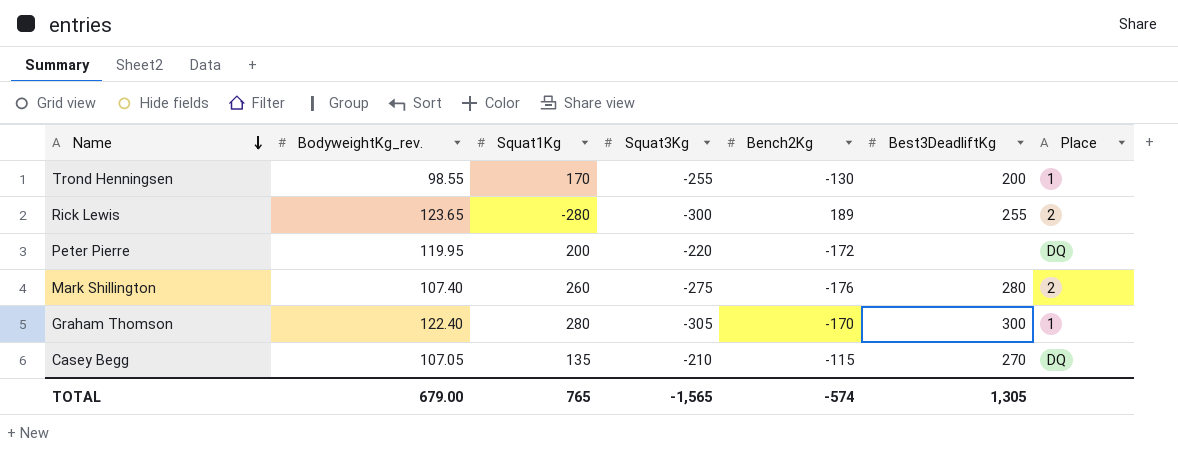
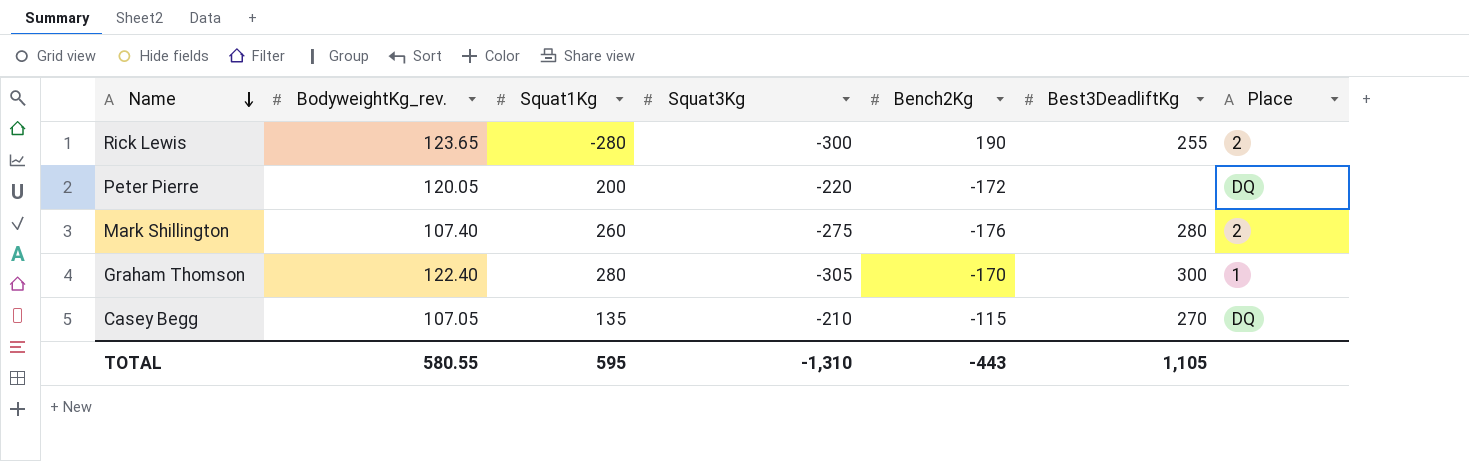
row Trond Henningsen: 98.55 | 170 | -255 | -130 | 200 | 1 -> none
Rick Lewis | Bench2Kg: 189 -> 190
Peter Pierre | BodyweightKg_rev.: 119.95 -> 120.05
TOTAL | BodyweightKg_rev.: 679.00 -> 580.55
TOTAL | Squat1Kg: 765 -> 595
TOTAL | Squat3Kg: -1,565 -> -1,310
TOTAL | Bench2Kg: -574 -> -443
TOTAL | Best3DeadliftKg: 1,305 -> 1,105

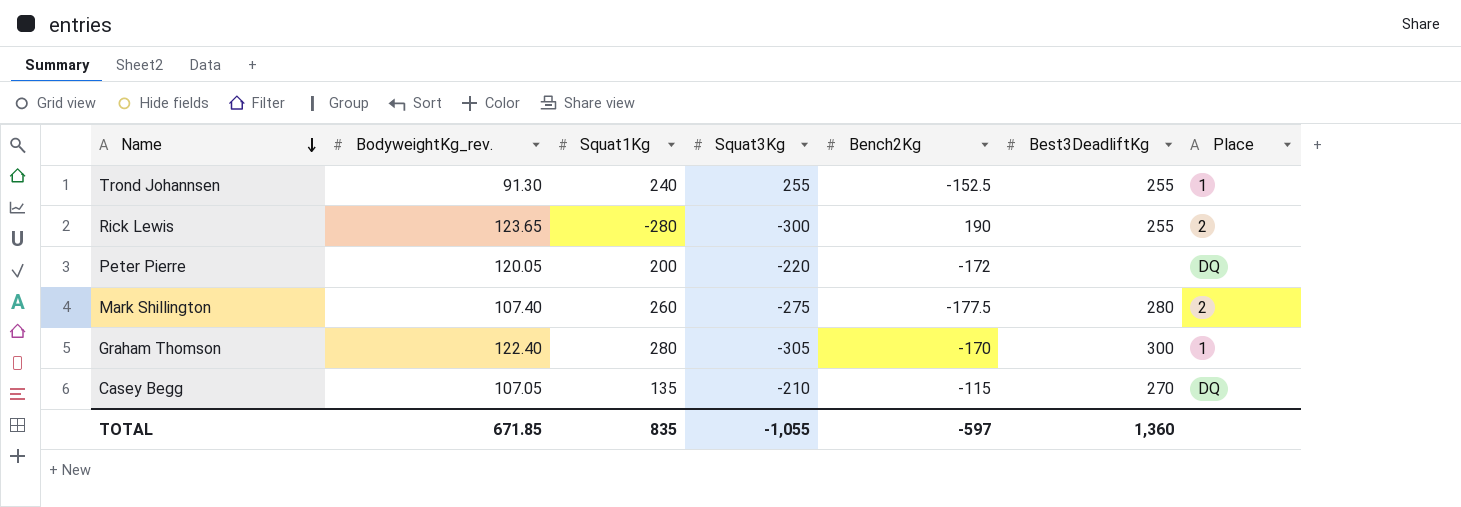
row Trond Johannsen: none -> 91.30 | 240 | 255 | -152.5 | 255 | 1
Mark Shillington | Bench2Kg: -176 -> -177.5
TOTAL | BodyweightKg_rev.: 580.55 -> 671.85
TOTAL | Squat1Kg: 595 -> 835
TOTAL | Squat3Kg: -1,310 -> -1,055
TOTAL | Bench2Kg: -443 -> -597
TOTAL | Best3DeadliftKg: 1,105 -> 1,360

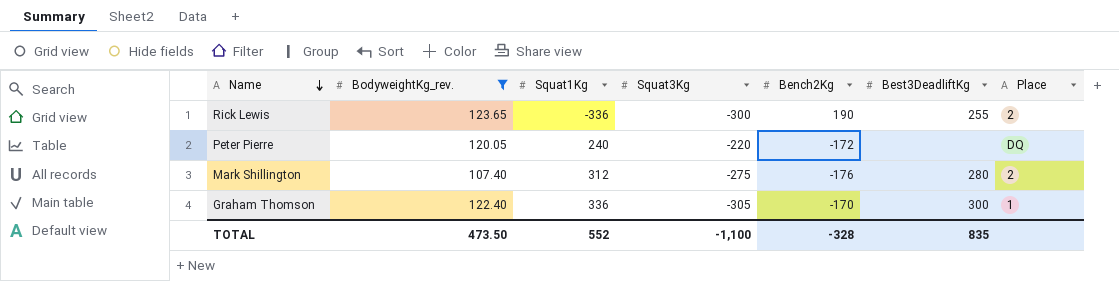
filter: none -> BodyweightKg_rev. >= 107.40
Rick Lewis | Squat1Kg: -280 -> -336
Peter Pierre | Squat1Kg: 200 -> 240
Mark Shillington | Squat1Kg: 260 -> 312
Mark Shillington | Bench2Kg: -177.5 -> -176
Graham Thomson | Squat1Kg: 280 -> 336
TOTAL | BodyweightKg_rev.: 671.85 -> 473.50
TOTAL | Squat1Kg: 835 -> 552
TOTAL | Squat3Kg: -1,055 -> -1,100
TOTAL | Bench2Kg: -597 -> -328
TOTAL | Best3DeadliftKg: 1,360 -> 835

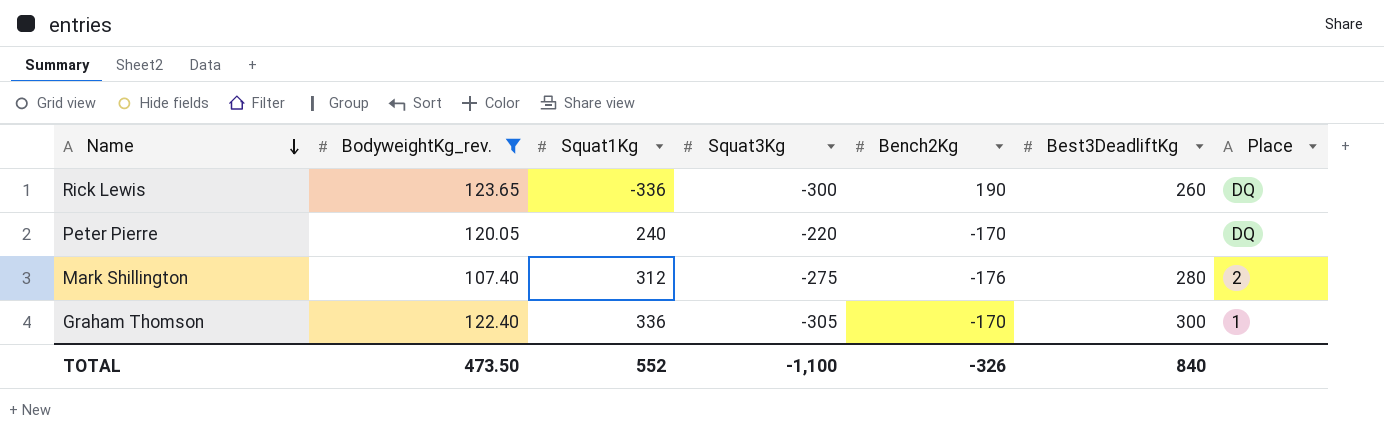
Rick Lewis | Best3DeadliftKg: 255 -> 260
Rick Lewis | Place: 2 -> DQ
Peter Pierre | Bench2Kg: -172 -> -170
TOTAL | Bench2Kg: -328 -> -326
TOTAL | Best3DeadliftKg: 835 -> 840

